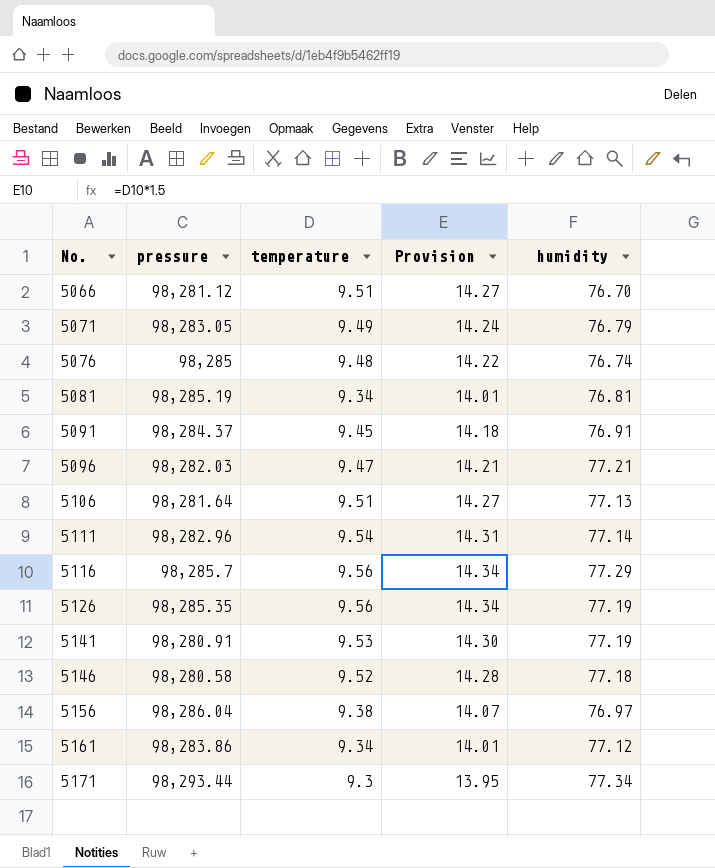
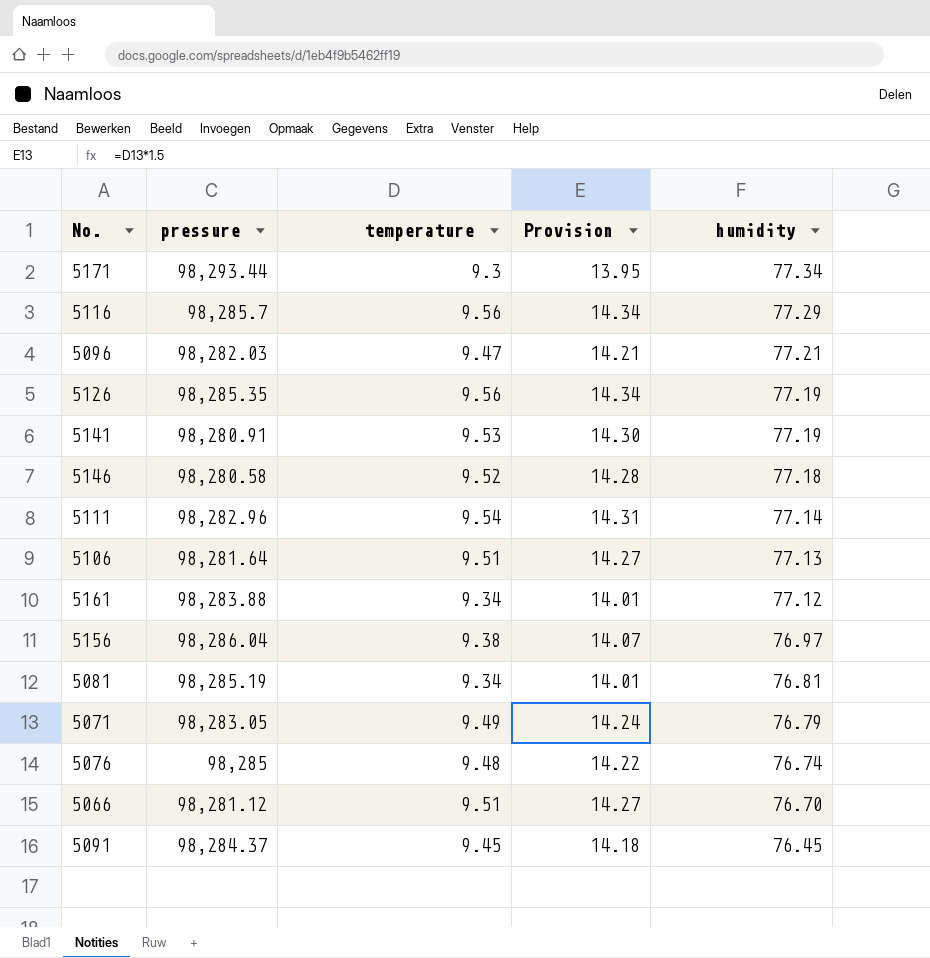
row order: No. ascending -> humidity descending
5161 | pressure: 98,283.86 -> 98,283.88
5091 | humidity: 76.91 -> 76.45

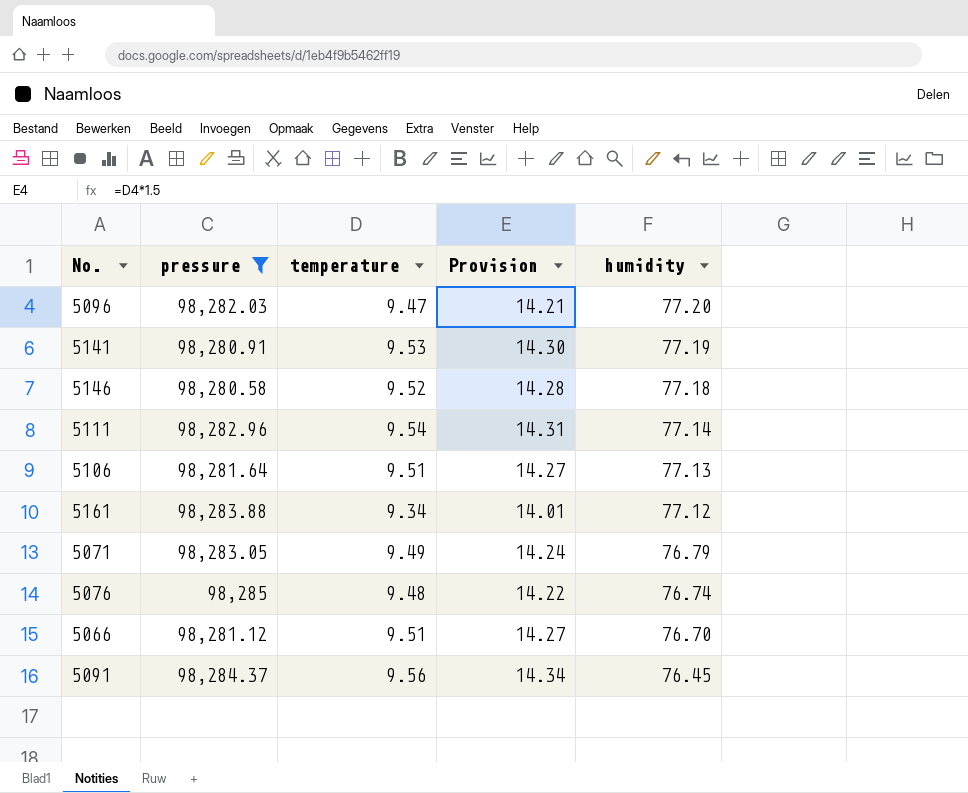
filter: none -> pressure <= 98,285
5096 | humidity: 77.21 -> 77.20
5091 | temperature: 9.45 -> 9.56
5091 | Provision: 14.18 -> 14.34

